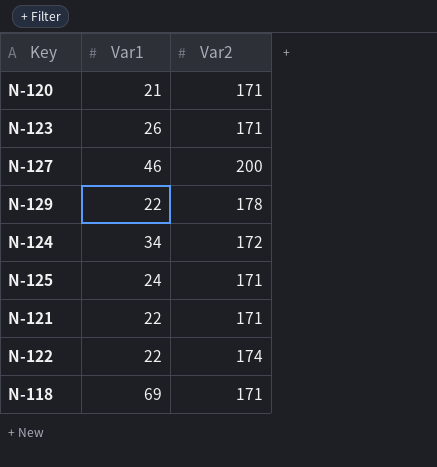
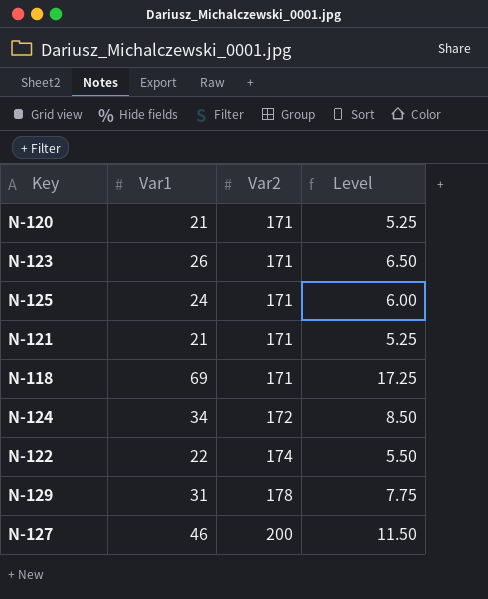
row order: none -> Var2 ascending
column Level | formula: none -> [Var1] * 0.25
N-121 | Var1: 22 -> 21
N-129 | Var1: 22 -> 31

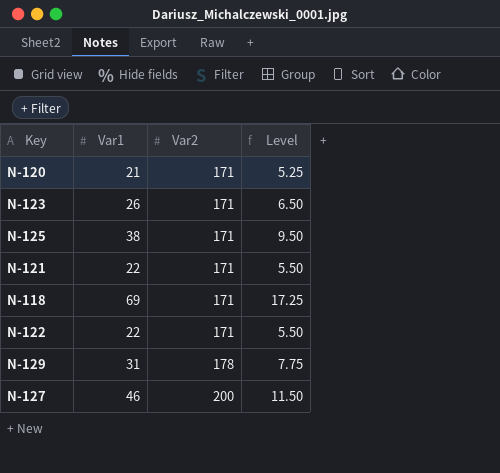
row N-124: 34 | 172 | 8.50 -> none
N-125 | Var1: 24 -> 38
N-125 | Level: 6.00 -> 9.50
N-121 | Var1: 21 -> 22
N-121 | Level: 5.25 -> 5.50
N-122 | Var2: 174 -> 171

